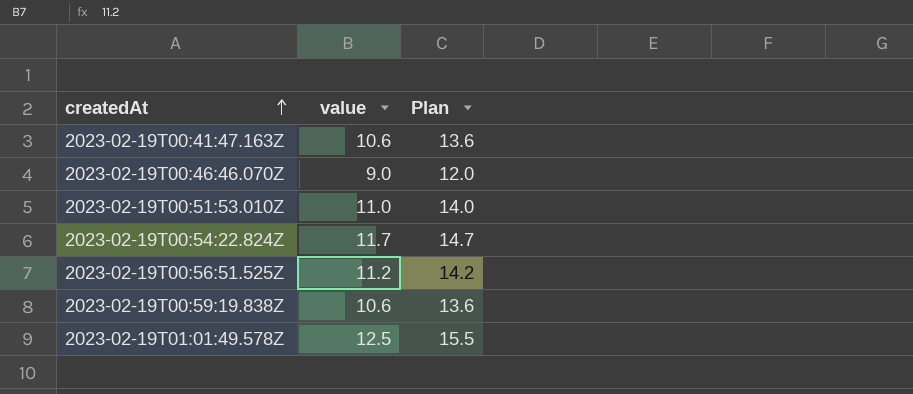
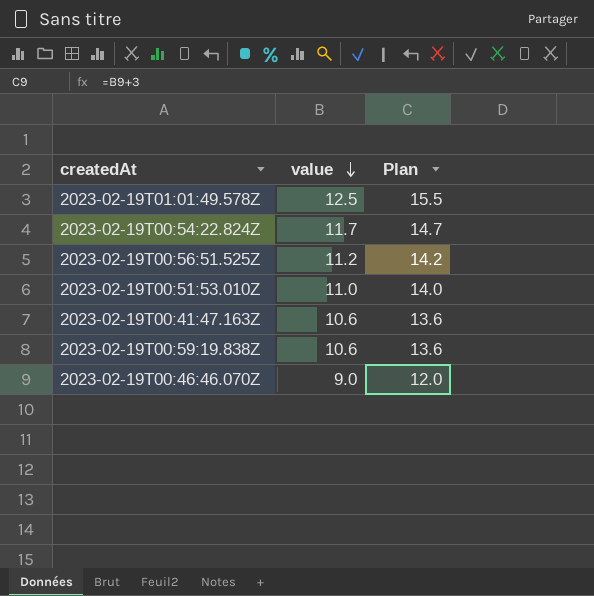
row order: createdAt ascending -> value descending

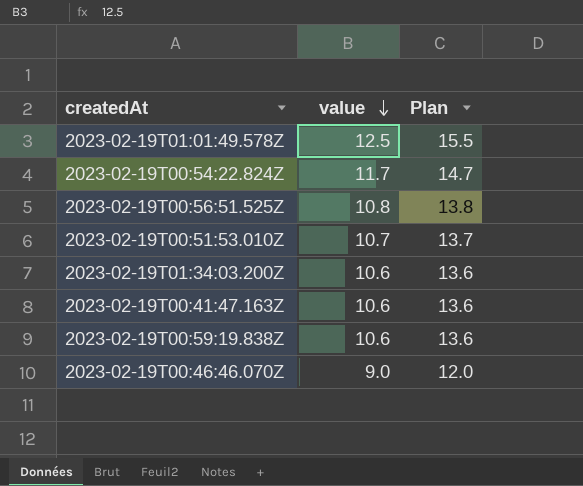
2023-02-19T00:56:51.525Z | value: 11.2 -> 10.8
2023-02-19T00:56:51.525Z | Plan: 14.2 -> 13.8
2023-02-19T00:51:53.010Z | value: 11.0 -> 10.7
2023-02-19T00:51:53.010Z | Plan: 14.0 -> 13.7
row 2023-02-19T01:34:03.200Z: none -> 10.6 | 13.6

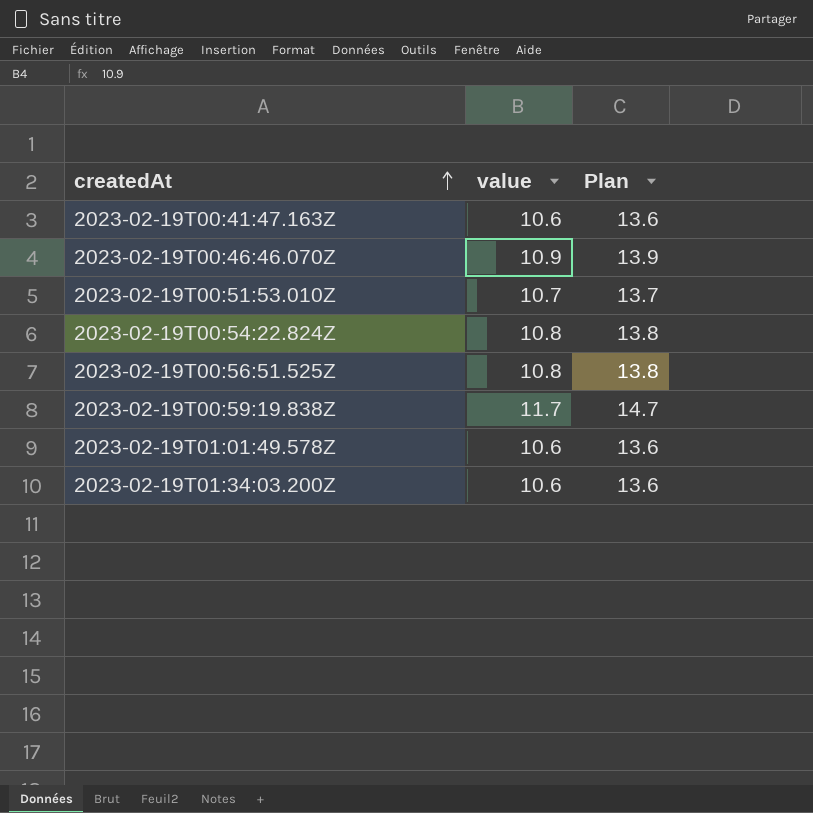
row order: value descending -> createdAt ascending
2023-02-19T00:46:46.070Z | value: 9.0 -> 10.9
2023-02-19T00:46:46.070Z | Plan: 12.0 -> 13.9
2023-02-19T00:54:22.824Z | value: 11.7 -> 10.8
2023-02-19T00:54:22.824Z | Plan: 14.7 -> 13.8
2023-02-19T00:59:19.838Z | value: 10.6 -> 11.7
2023-02-19T00:59:19.838Z | Plan: 13.6 -> 14.7
2023-02-19T01:01:49.578Z | value: 12.5 -> 10.6
2023-02-19T01:01:49.578Z | Plan: 15.5 -> 13.6

